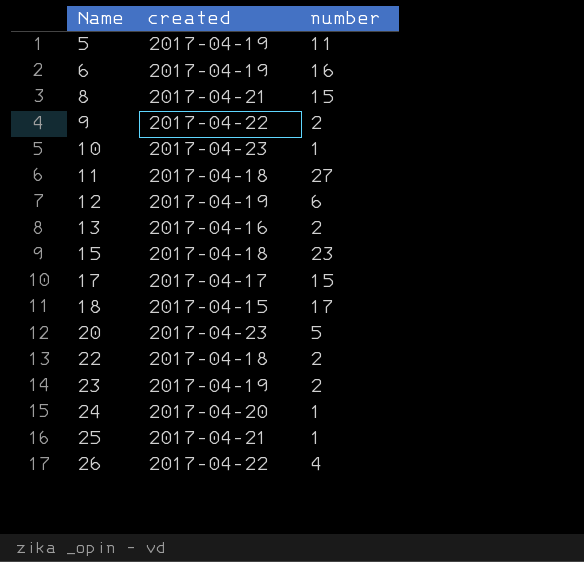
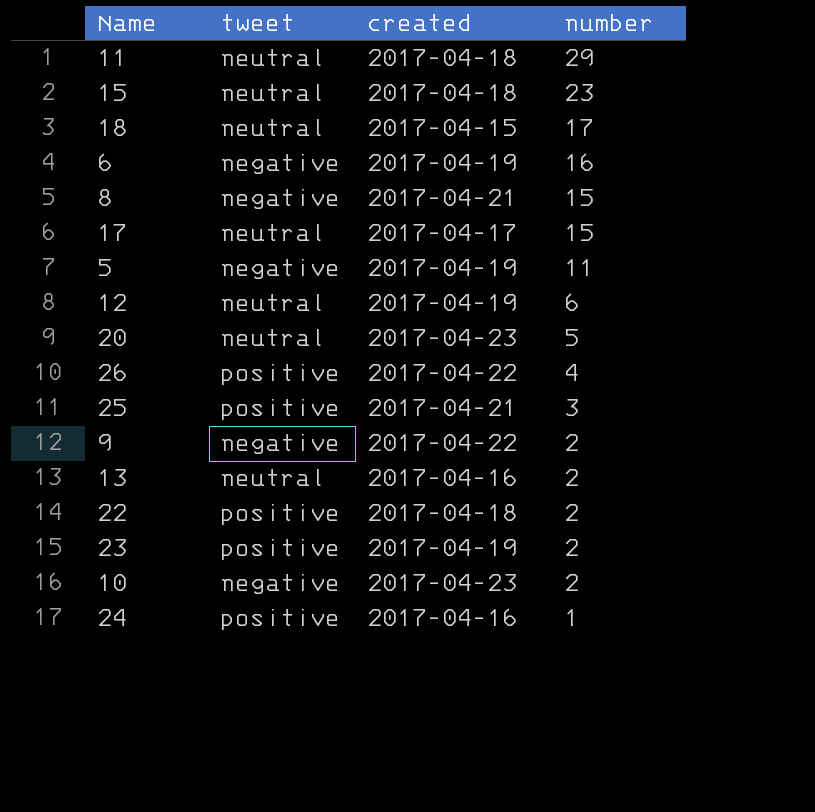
row order: Name ascending -> number descending
column tweet | position: none -> 2
11 | number: 27 -> 29
25 | number: 1 -> 3
10 | number: 1 -> 2
24 | created: 2017-04-20 -> 2017-04-16

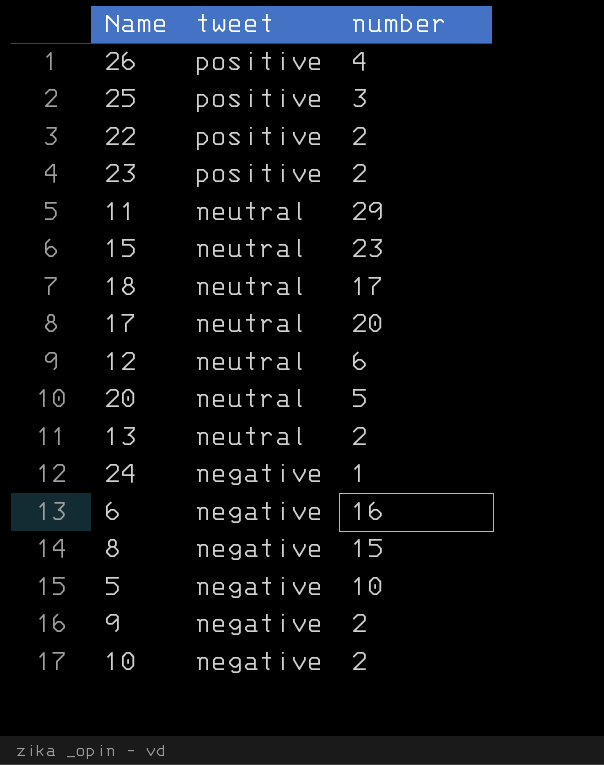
row order: number descending -> tweet descending
column created | position: 3 -> none
17 | number: 15 -> 20
24 | tweet: positive -> negative
5 | number: 11 -> 10

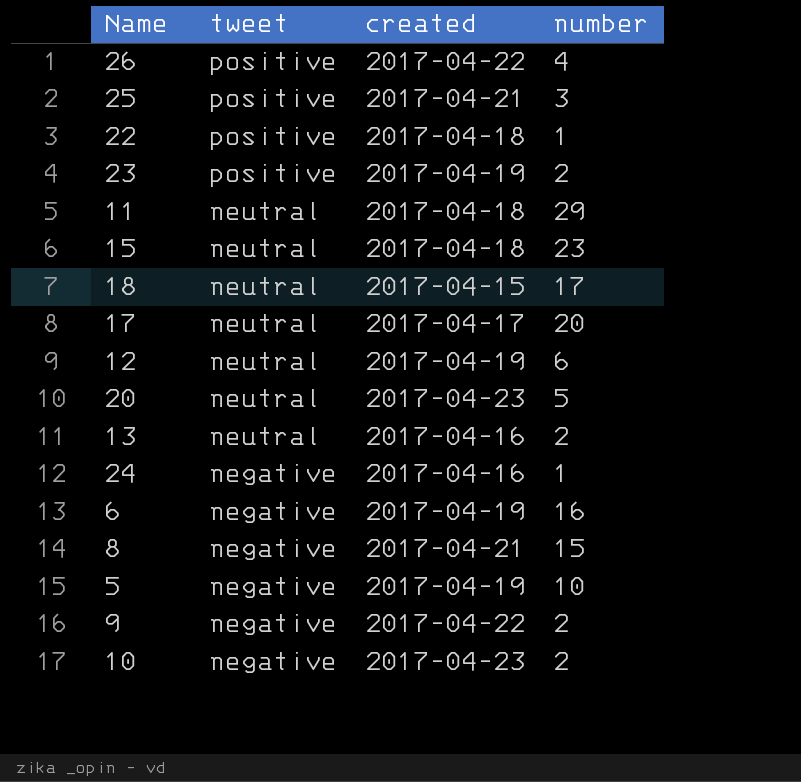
column created | position: none -> 3
22 | number: 2 -> 1

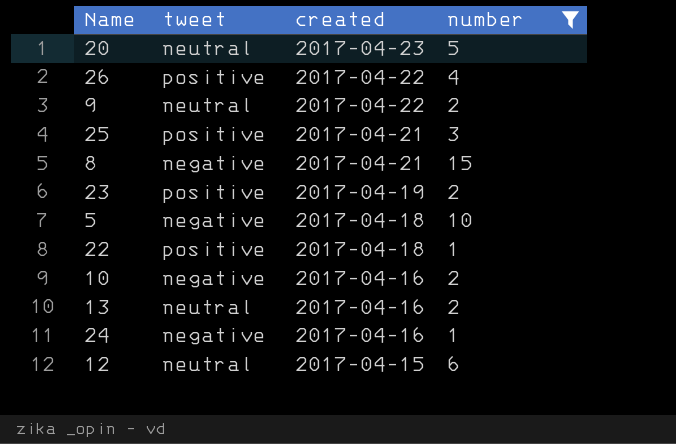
filter: none -> number <= 15
row order: tweet descending -> created descending
9 | tweet: negative -> neutral
5 | created: 2017-04-19 -> 2017-04-18
10 | created: 2017-04-23 -> 2017-04-16
12 | created: 2017-04-19 -> 2017-04-15

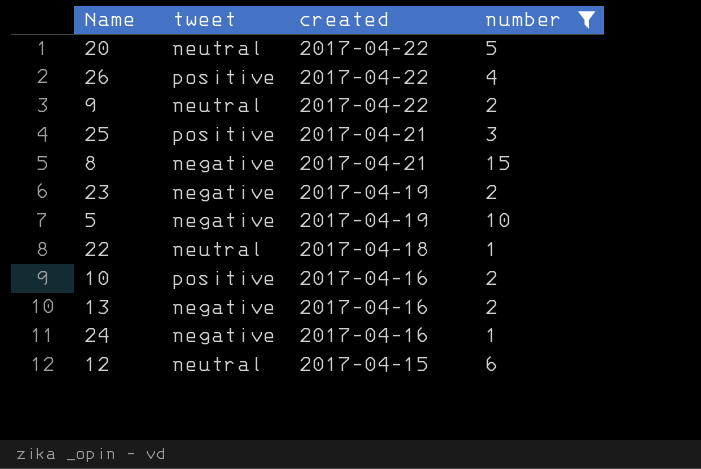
20 | created: 2017-04-23 -> 2017-04-22
23 | tweet: positive -> negative
5 | created: 2017-04-18 -> 2017-04-19
22 | tweet: positive -> neutral
10 | tweet: negative -> positive
13 | tweet: neutral -> negative

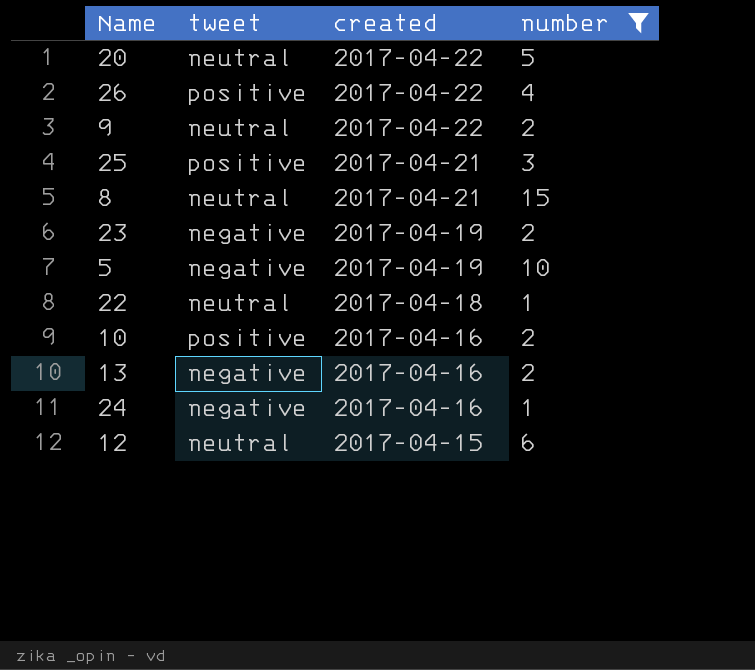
8 | tweet: negative -> neutral

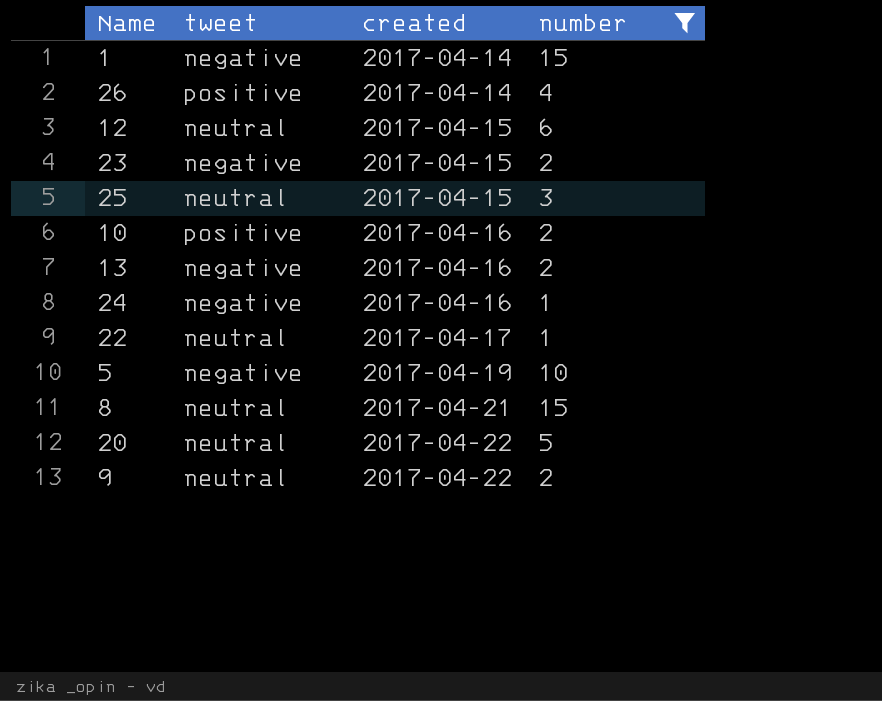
row order: created descending -> created ascending
row 1: none -> negative | 2017-04-14 | 15
26 | created: 2017-04-22 -> 2017-04-14
23 | created: 2017-04-19 -> 2017-04-15
25 | tweet: positive -> neutral
25 | created: 2017-04-21 -> 2017-04-15
22 | created: 2017-04-18 -> 2017-04-17

